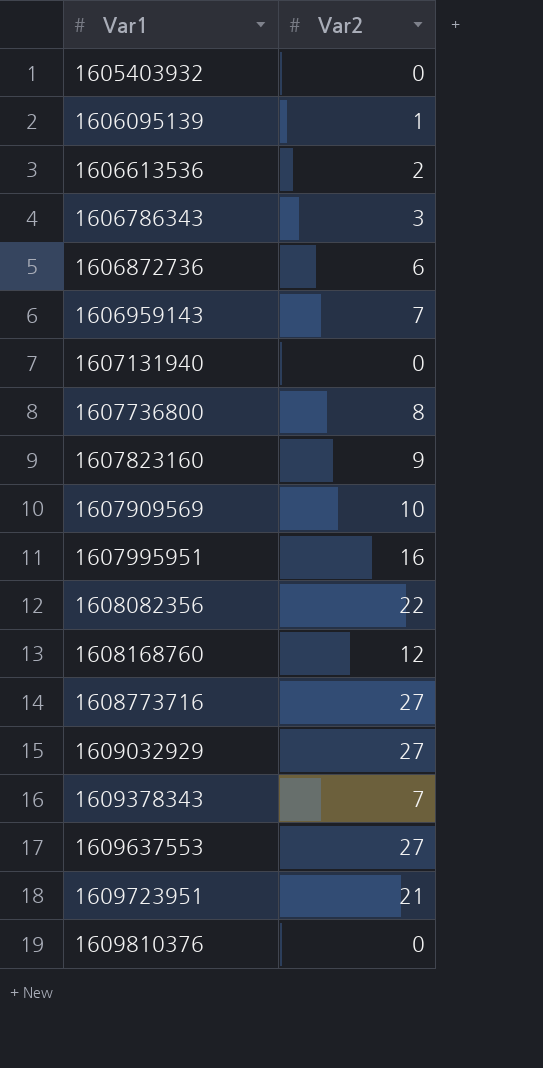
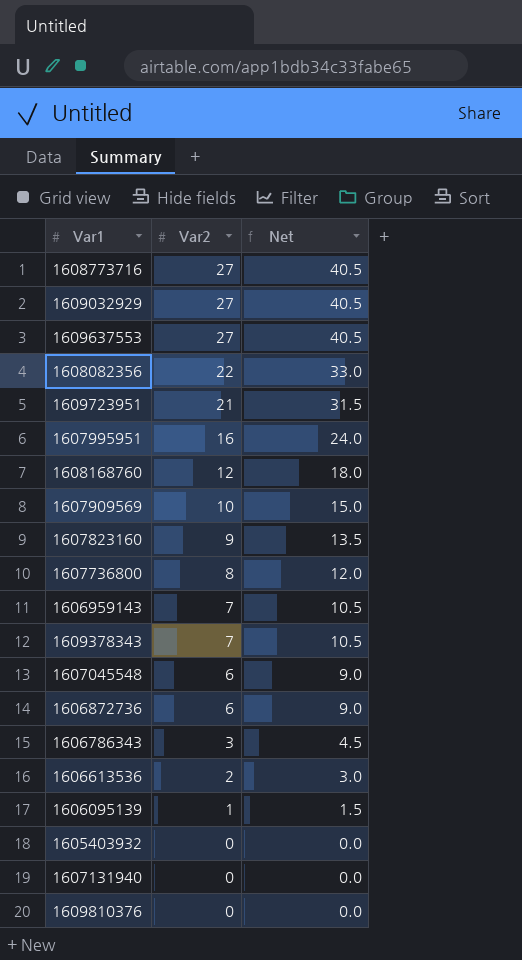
row order: Var1 ascending -> Var2 descending
column Net | formula: none -> [Var2] * 1.5
row 1607045548: none -> 6 | 9.0

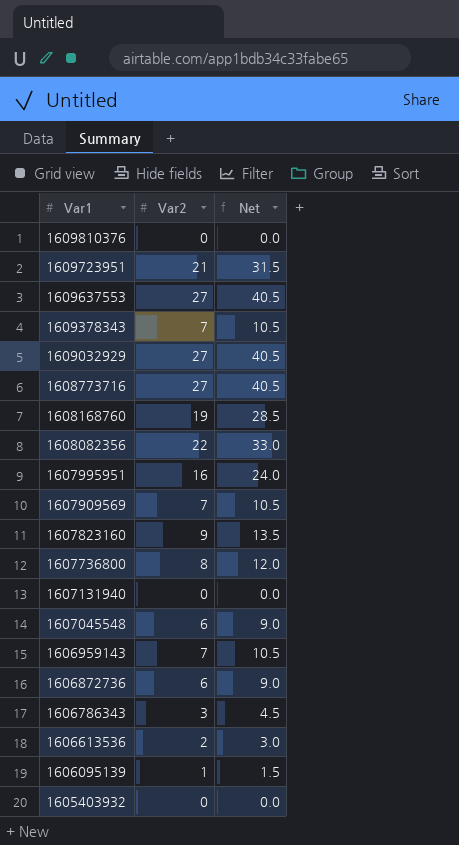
row order: Var2 descending -> Var1 descending
1608168760 | Var2: 12 -> 19
1608168760 | Net: 18.0 -> 28.5
1607909569 | Var2: 10 -> 7
1607909569 | Net: 15.0 -> 10.5

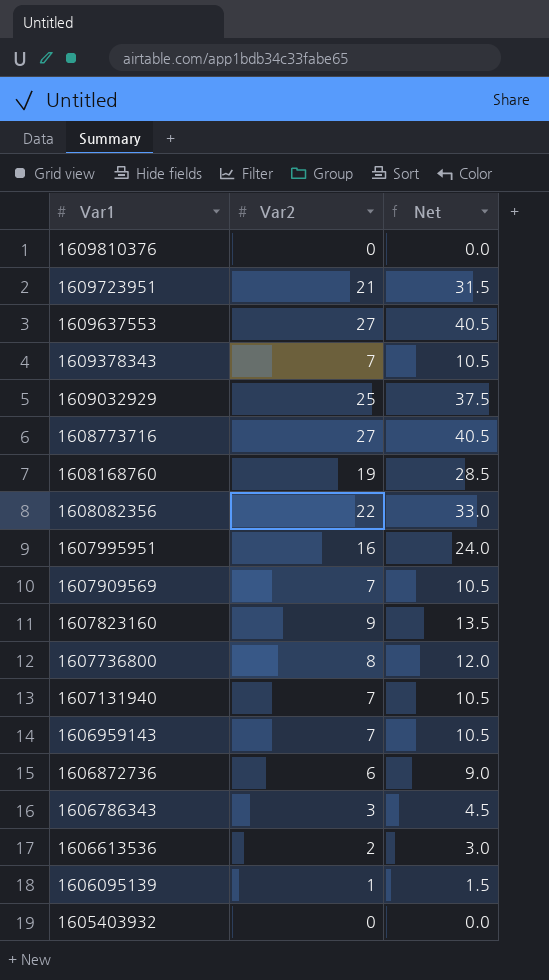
row 1607045548: 6 | 9.0 -> none
1609032929 | Var2: 27 -> 25
1609032929 | Net: 40.5 -> 37.5
1607131940 | Var2: 0 -> 7
1607131940 | Net: 0.0 -> 10.5

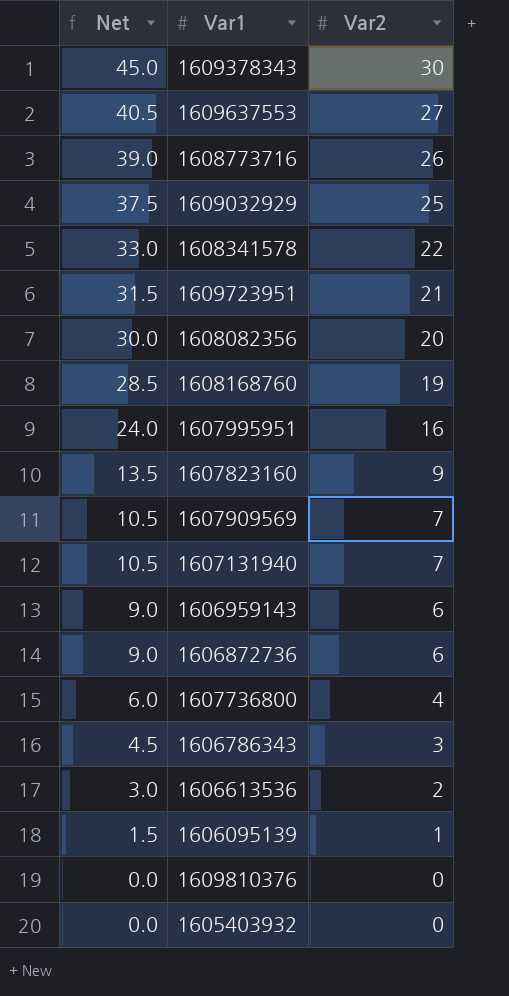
row order: Var1 descending -> Net descending
column Net | position: 3 -> 1
1609378343 | Net: 10.5 -> 45.0
1609378343 | Var2: 7 -> 30
1608773716 | Net: 40.5 -> 39.0
1608773716 | Var2: 27 -> 26
row 1608341578: none -> 33.0 | 22
1608082356 | Net: 33.0 -> 30.0
1608082356 | Var2: 22 -> 20
1606959143 | Net: 10.5 -> 9.0
1606959143 | Var2: 7 -> 6
1607736800 | Net: 12.0 -> 6.0
1607736800 | Var2: 8 -> 4

